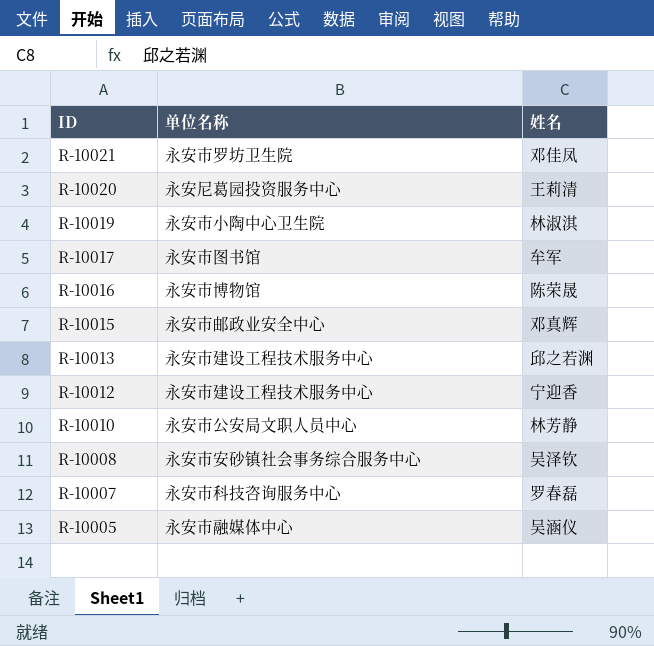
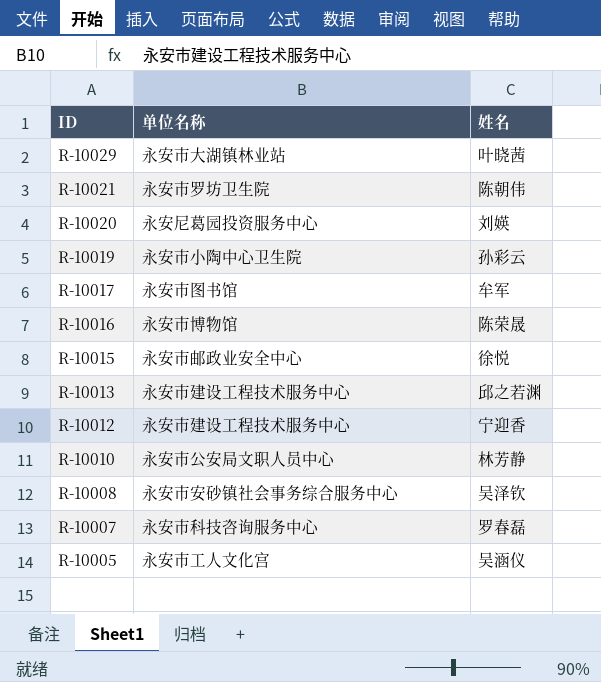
row R-10029: none -> 永安市大湖镇林业站 | 叶晓茜
R-10021 | 姓名: 邓佳凤 -> 陈朝伟
R-10020 | 姓名: 王莉清 -> 刘媖
R-10019 | 姓名: 林淑淇 -> 孙彩云
R-10015 | 姓名: 邓真辉 -> 徐悦
R-10005 | 单位名称: 永安市融媒体中心 -> 永安市工人文化宫

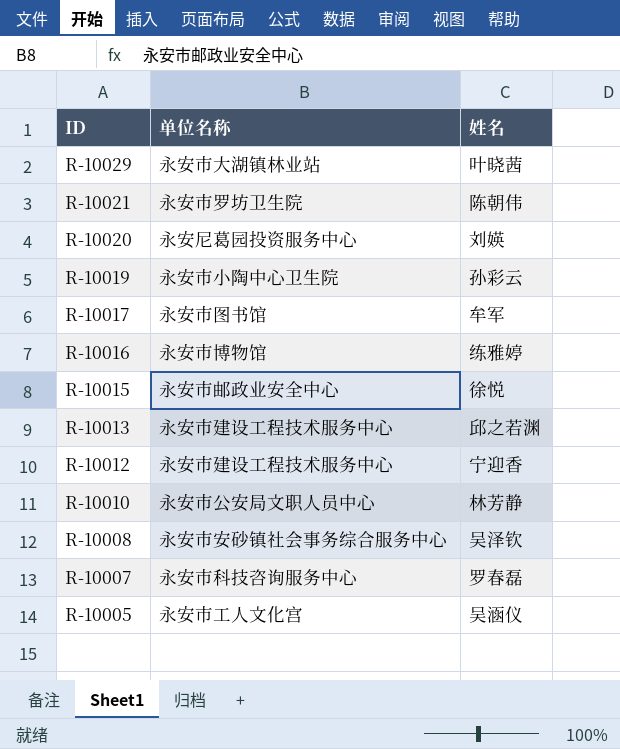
R-10016 | 姓名: 陈荣晟 -> 练雅婷

